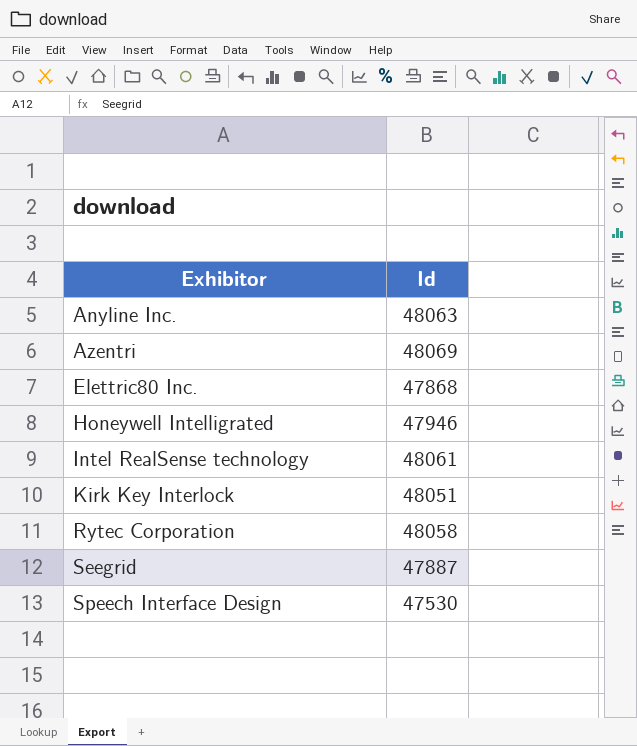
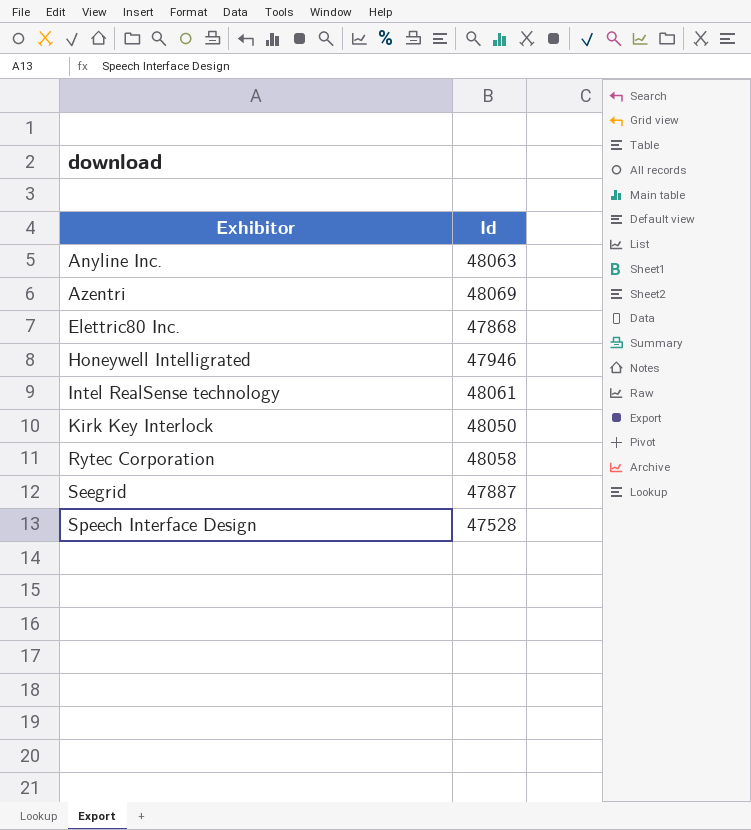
Kirk Key Interlock | Id: 48051 -> 48050
Speech Interface Design | Id: 47530 -> 47528

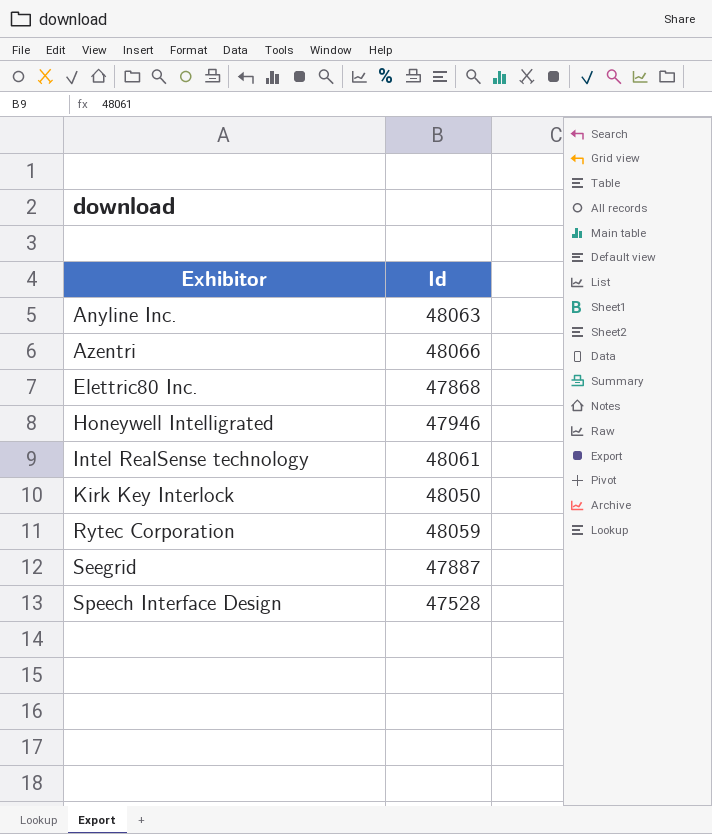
Azentri | Id: 48069 -> 48066
Rytec Corporation | Id: 48058 -> 48059

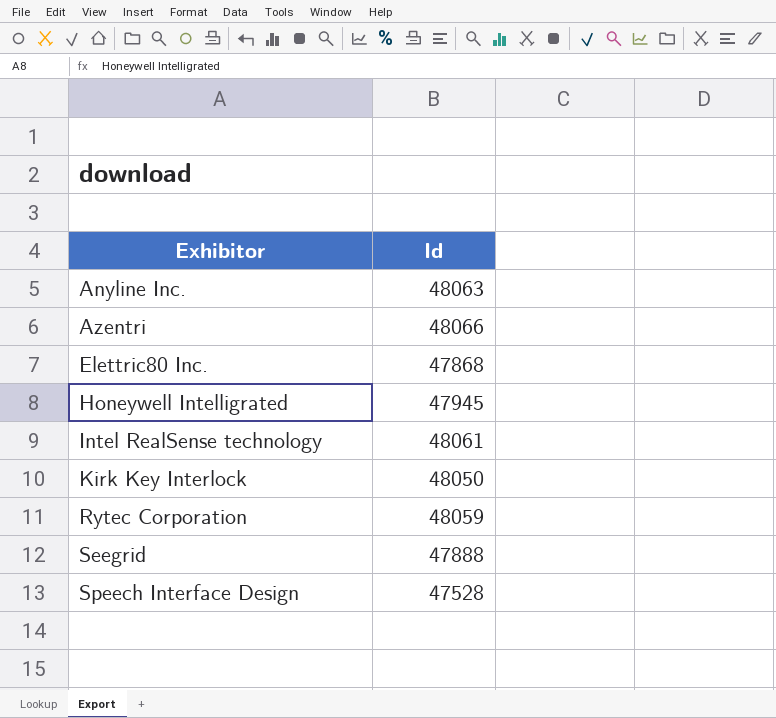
Honeywell Intelligrated | Id: 47946 -> 47945
Seegrid | Id: 47887 -> 47888

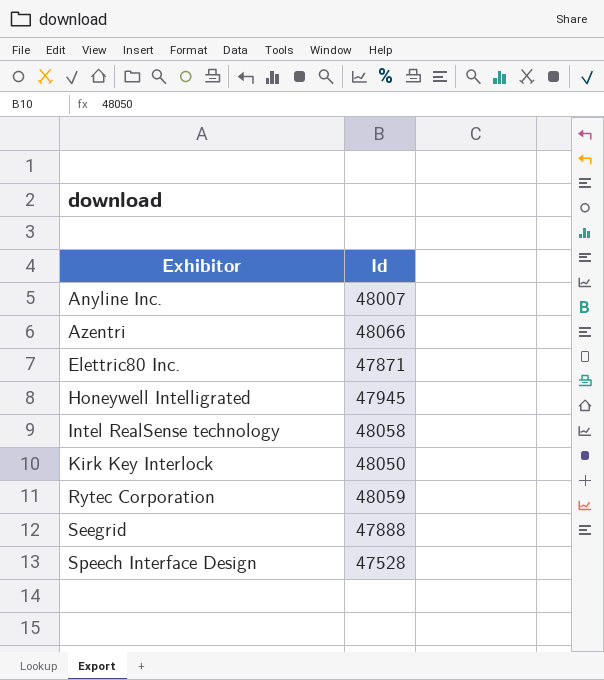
Anyline Inc. | Id: 48063 -> 48007
Elettric80 Inc. | Id: 47868 -> 47871
Intel RealSense technology | Id: 48061 -> 48058

